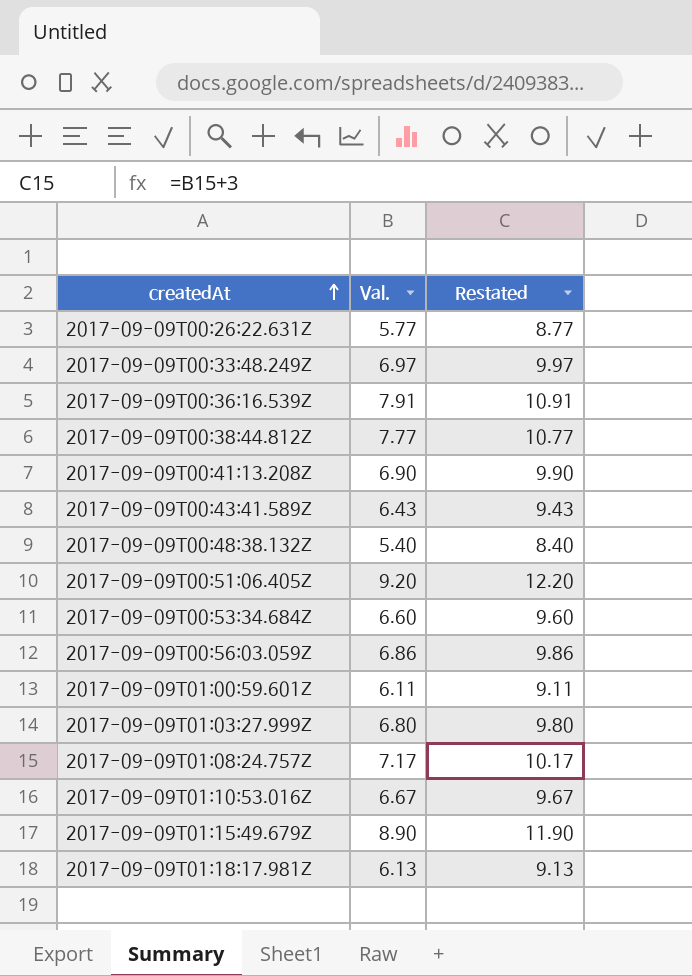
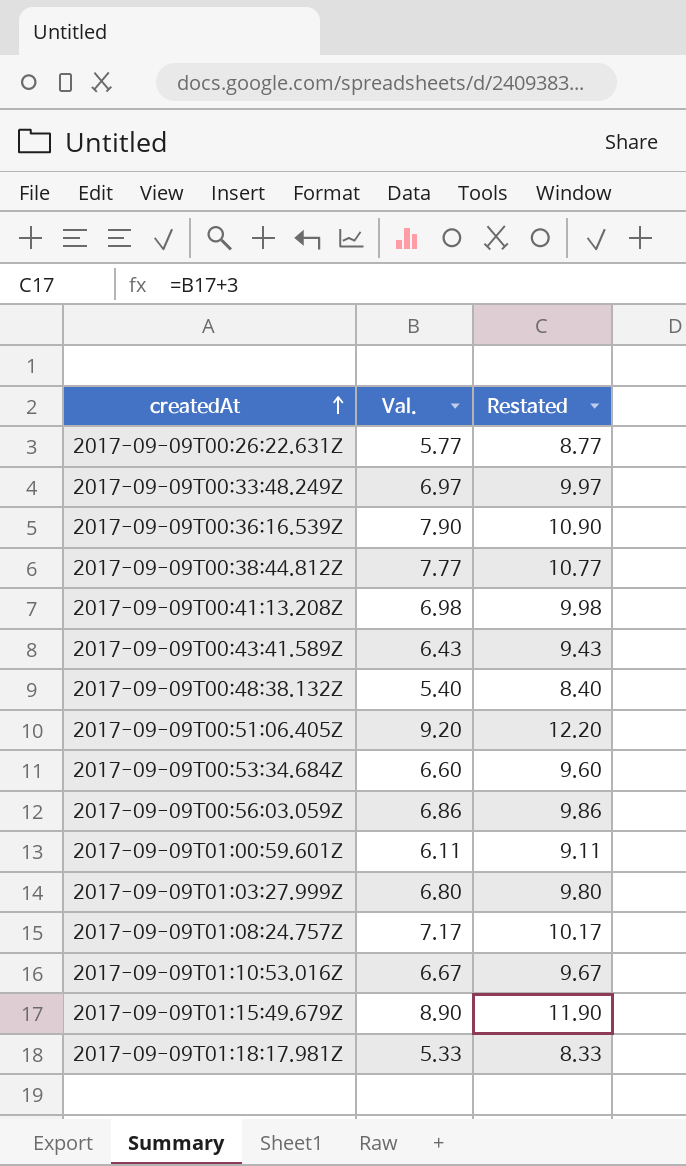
2017-09-09T00:36:16.539Z | Val.: 7.91 -> 7.90
2017-09-09T00:36:16.539Z | Restated: 10.91 -> 10.90
2017-09-09T00:41:13.208Z | Val.: 6.90 -> 6.98
2017-09-09T00:41:13.208Z | Restated: 9.90 -> 9.98
2017-09-09T01:18:17.981Z | Val.: 6.13 -> 5.33
2017-09-09T01:18:17.981Z | Restated: 9.13 -> 8.33

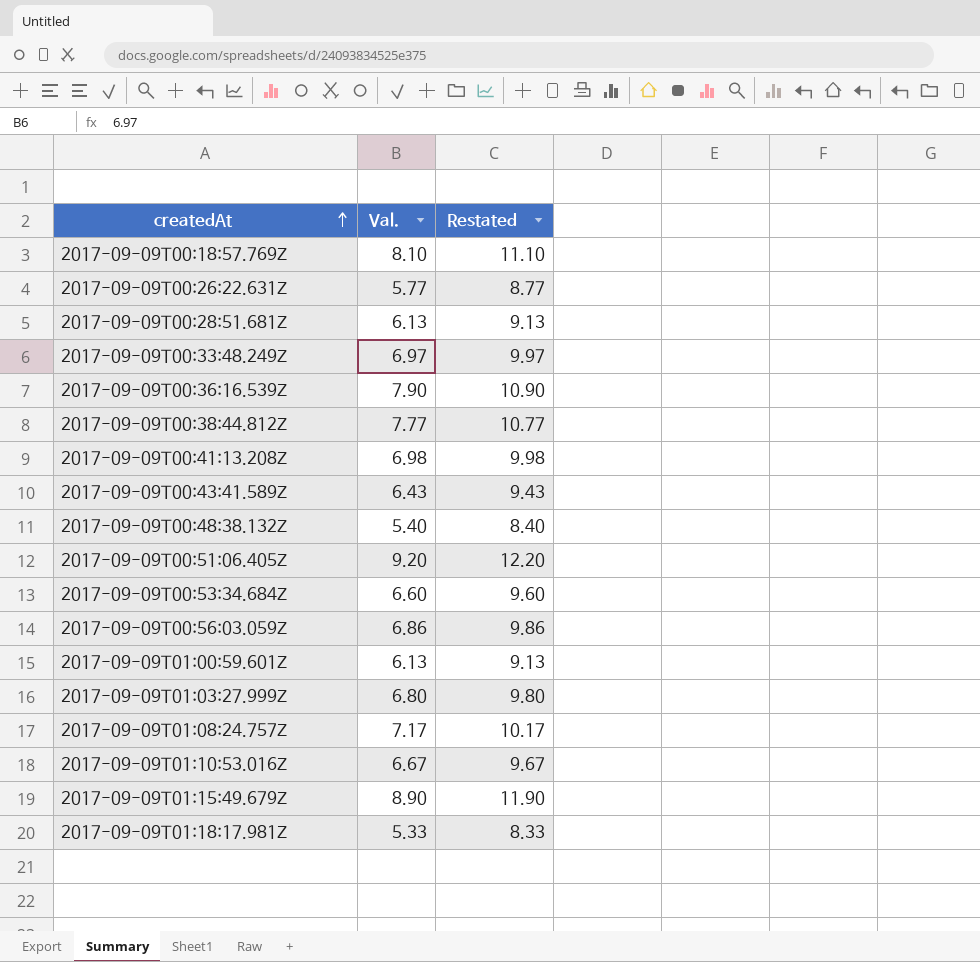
row 2017-09-09T00:18:57.769Z: none -> 8.10 | 11.10
row 2017-09-09T00:28:51.681Z: none -> 6.13 | 9.13
2017-09-09T01:00:59.601Z | Val.: 6.11 -> 6.13
2017-09-09T01:00:59.601Z | Restated: 9.11 -> 9.13

